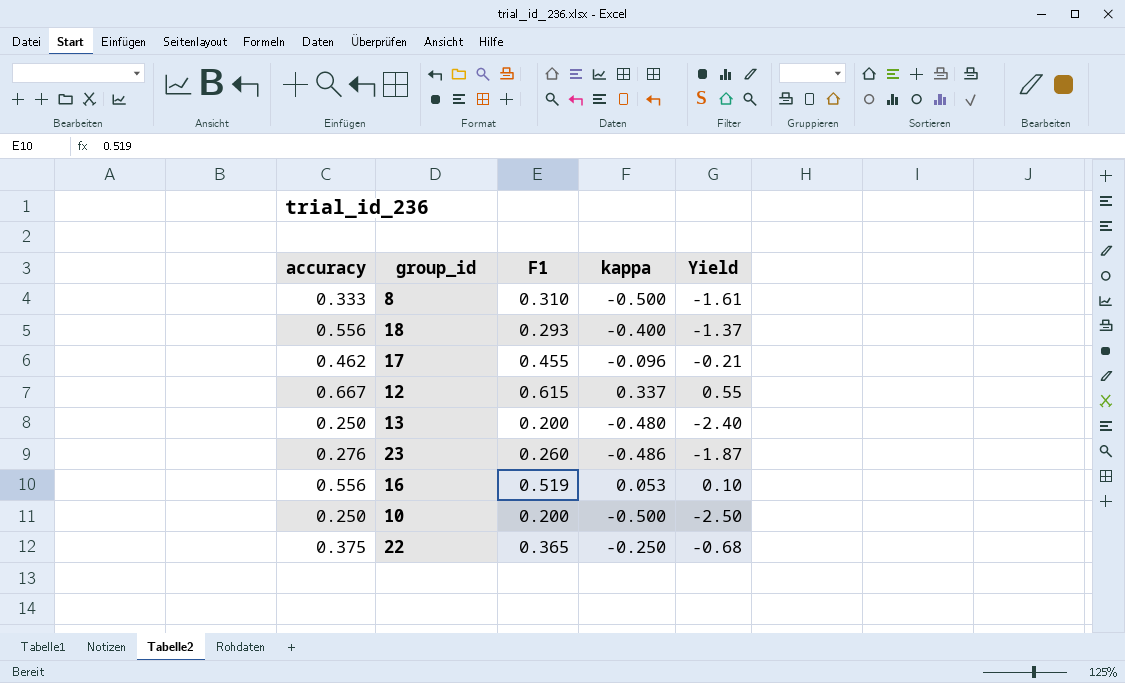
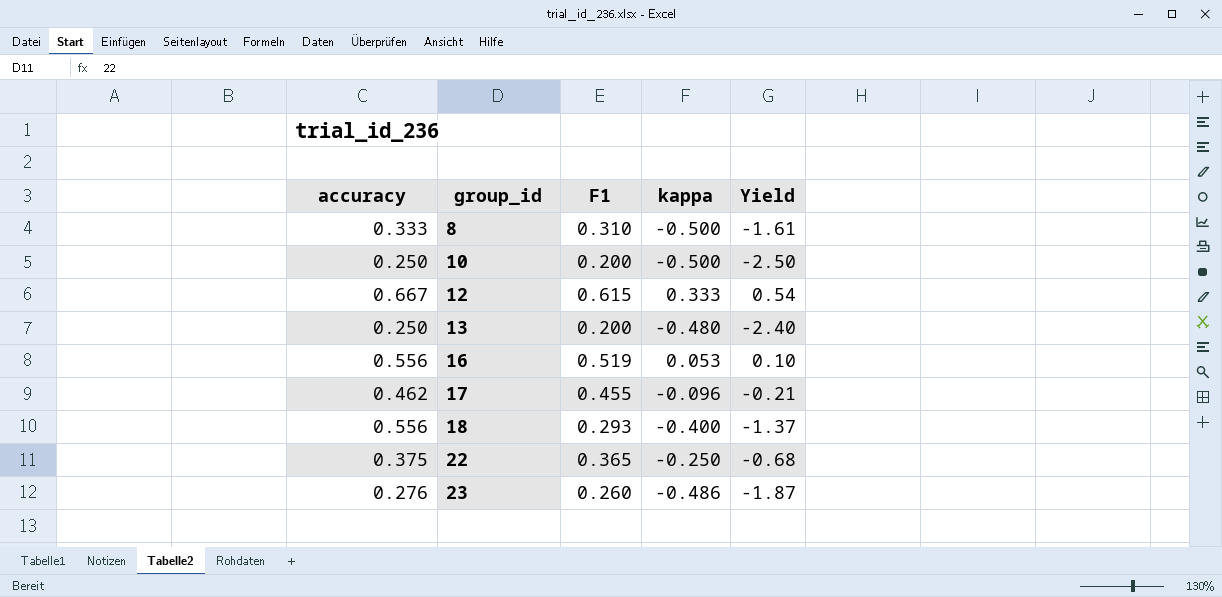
row order: none -> group_id ascending
12 | kappa: 0.337 -> 0.333
12 | Yield: 0.55 -> 0.54

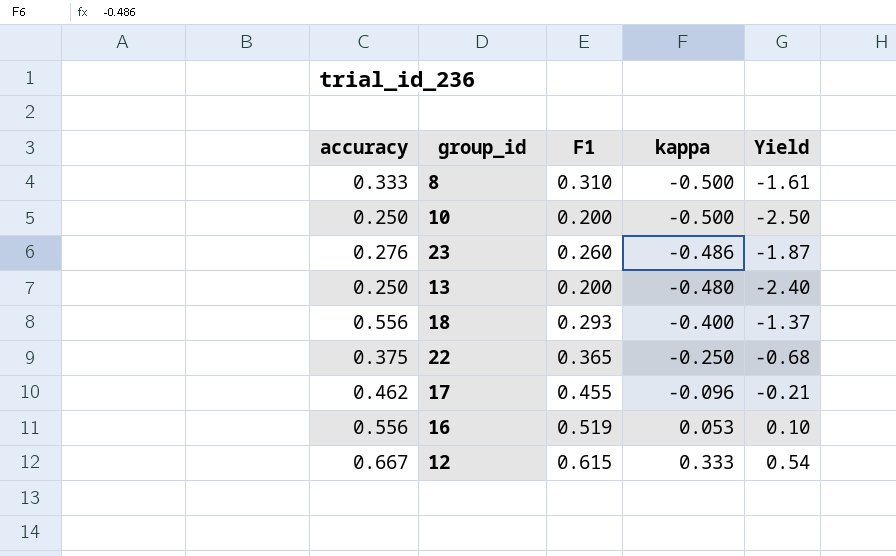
row order: group_id ascending -> kappa ascending

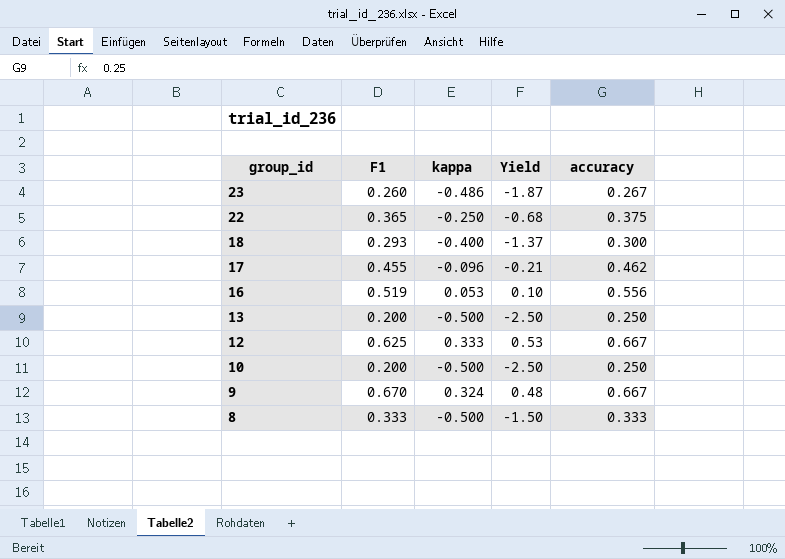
row order: kappa ascending -> group_id descending
column accuracy | position: 1 -> 5
23 | accuracy: 0.276 -> 0.267
18 | accuracy: 0.556 -> 0.300
13 | kappa: -0.480 -> -0.500
13 | Yield: -2.40 -> -2.50
12 | F1: 0.615 -> 0.625
12 | Yield: 0.54 -> 0.53
row 9: none -> 0.670 | 0.324 | 0.48 | 0.667
8 | F1: 0.310 -> 0.333
8 | Yield: -1.61 -> -1.50

